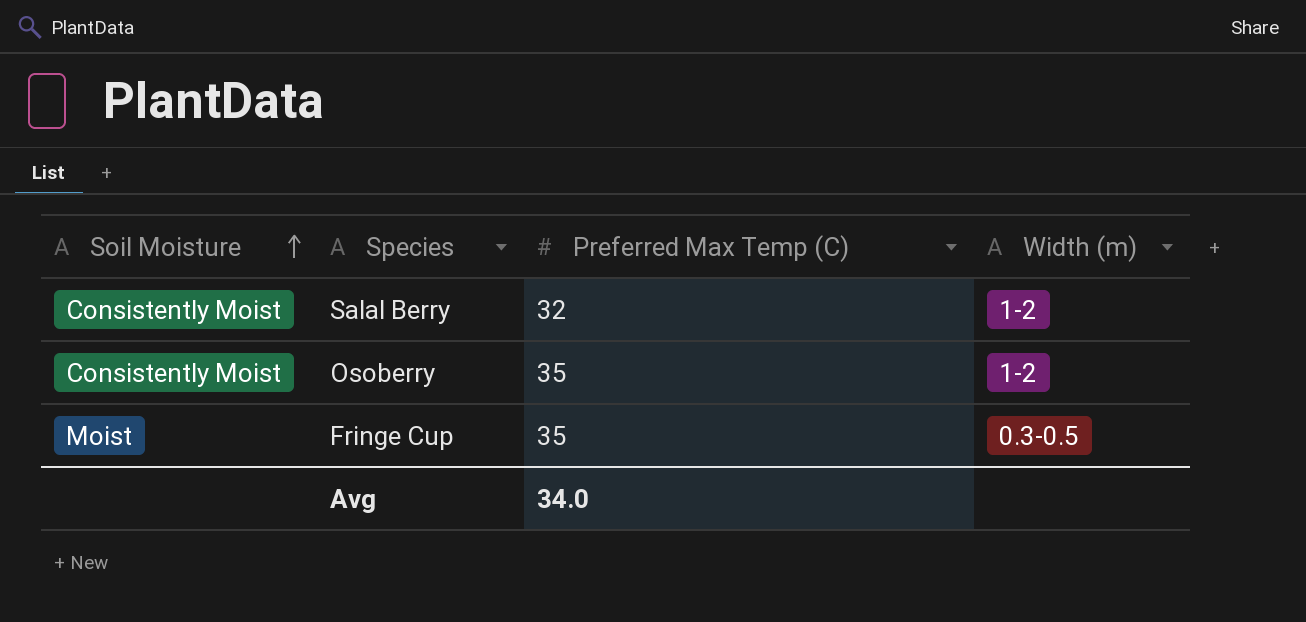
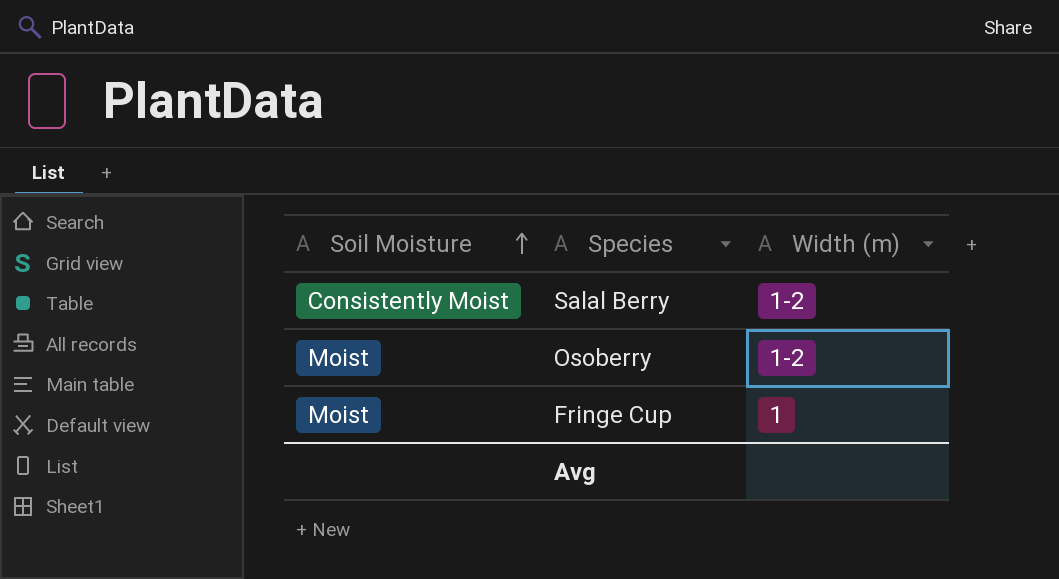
column Preferred Max Temp (C) | position: 3 -> none
Osoberry | Soil Moisture: Consistently Moist -> Moist
Fringe Cup | Width (m): 0.3-0.5 -> 1

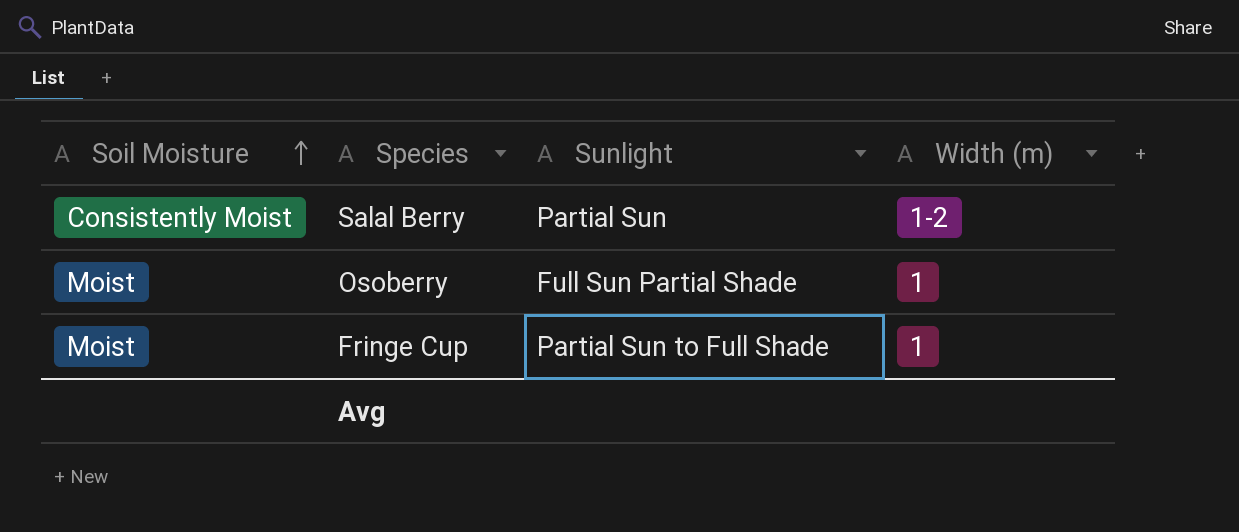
column Sunlight | position: none -> 3
Osoberry | Width (m): 1-2 -> 1

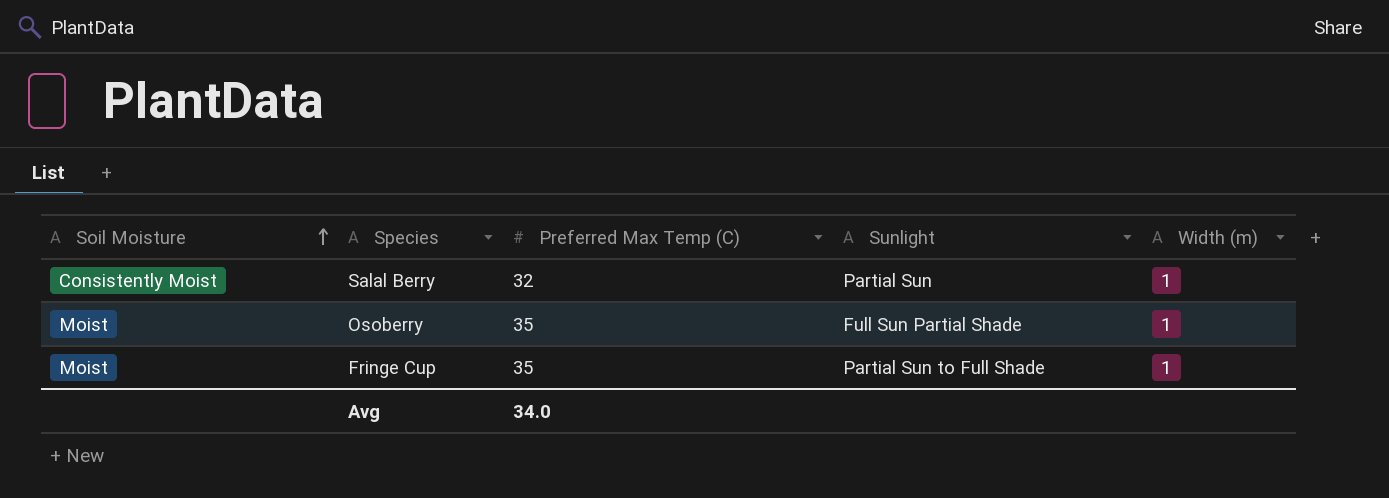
column Preferred Max Temp (C) | position: none -> 3
Salal Berry | Width (m): 1-2 -> 1

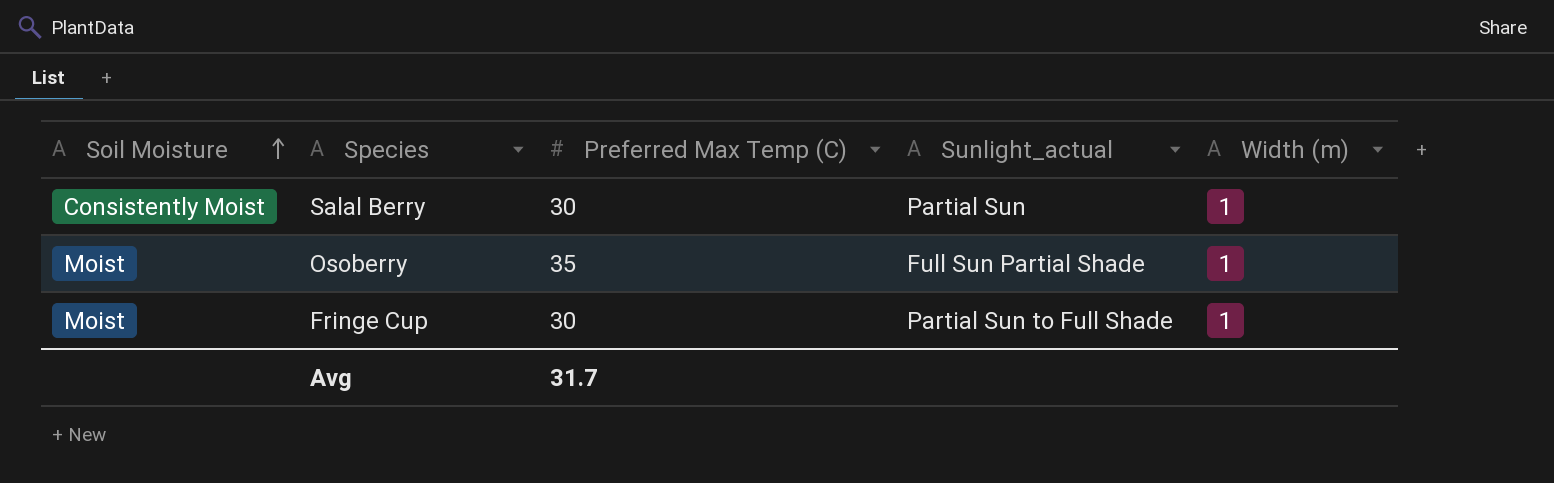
column name: Sunlight -> Sunlight_actual
Salal Berry | Preferred Max Temp (C): 32 -> 30
Fringe Cup | Preferred Max Temp (C): 35 -> 30
Avg | Preferred Max Temp (C): 34.0 -> 31.7

